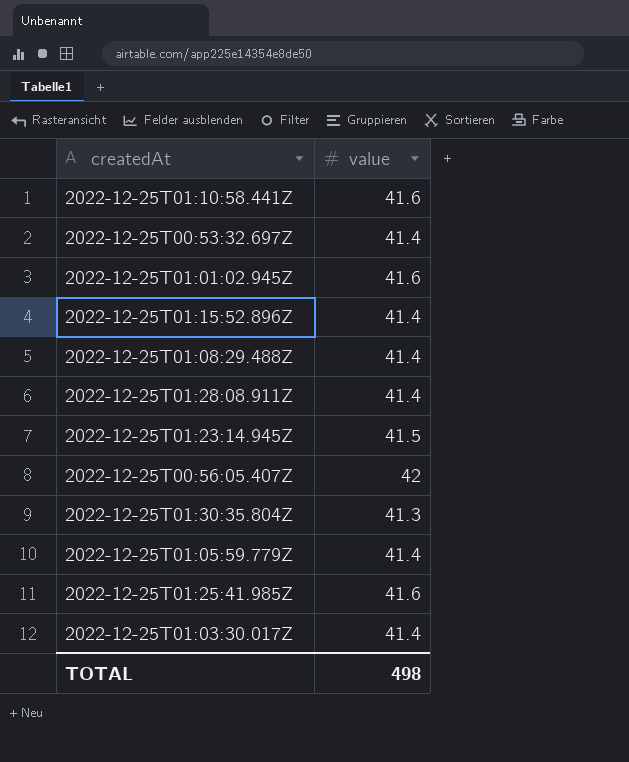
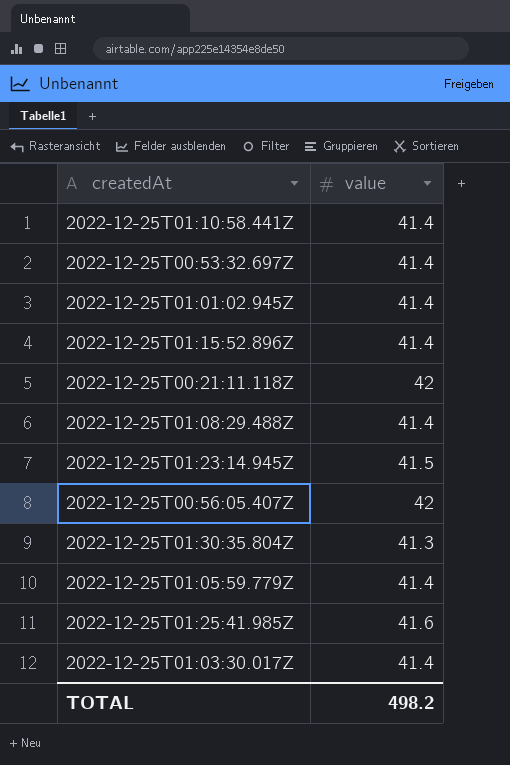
row 2022-12-25T01:28:08.911Z: 41.4 -> none
2022-12-25T01:10:58.441Z | value: 41.6 -> 41.4
2022-12-25T01:01:02.945Z | value: 41.6 -> 41.4
row 2022-12-25T00:21:11.118Z: none -> 42
TOTAL | value: 498 -> 498.2

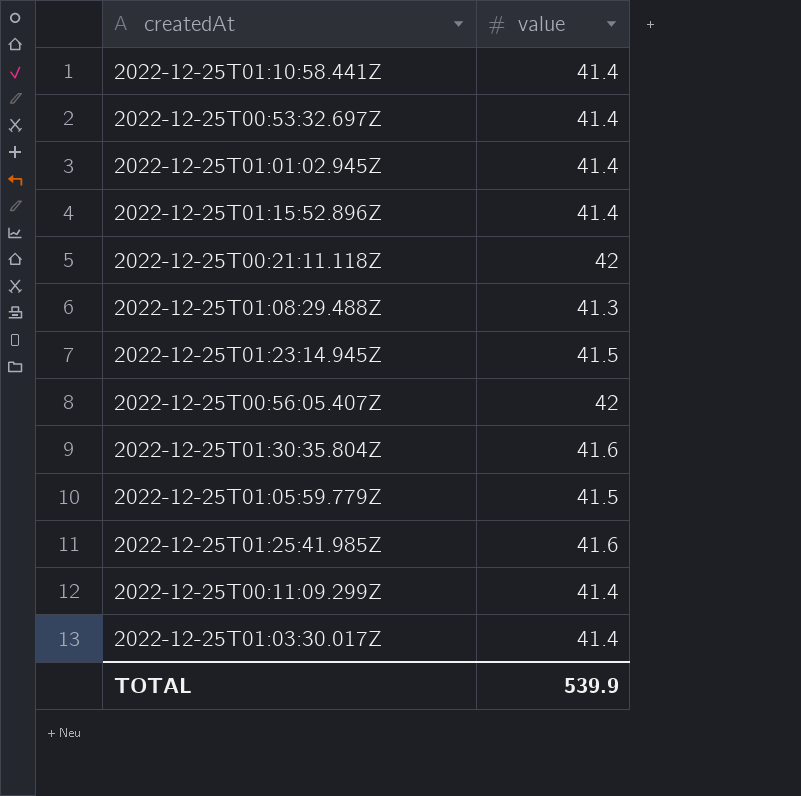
2022-12-25T01:08:29.488Z | value: 41.4 -> 41.3
2022-12-25T01:30:35.804Z | value: 41.3 -> 41.6
2022-12-25T01:05:59.779Z | value: 41.4 -> 41.5
row 2022-12-25T00:11:09.299Z: none -> 41.4
TOTAL | value: 498.2 -> 539.9

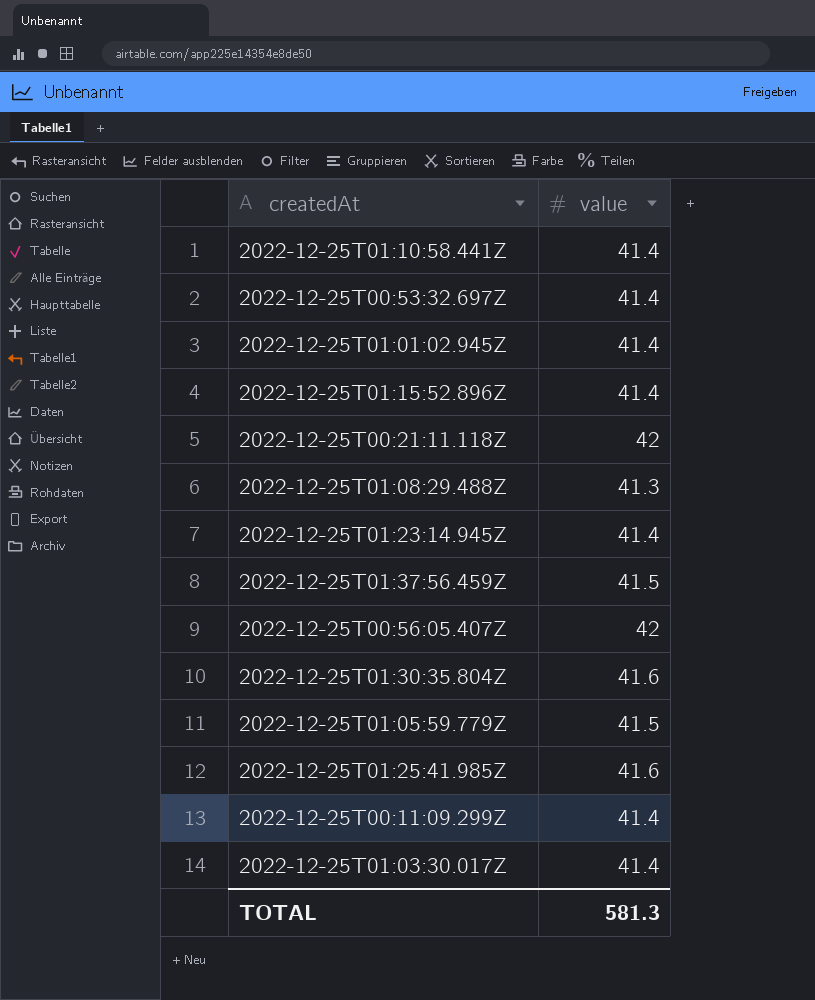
2022-12-25T01:23:14.945Z | value: 41.5 -> 41.4
row 2022-12-25T01:37:56.459Z: none -> 41.5
TOTAL | value: 539.9 -> 581.3

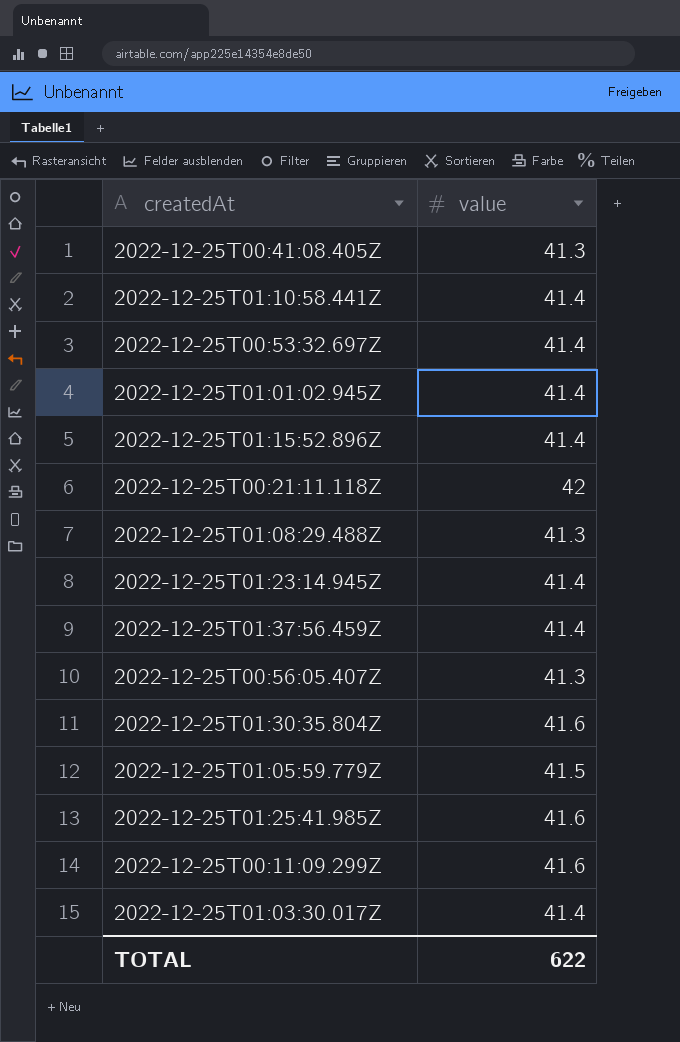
row 2022-12-25T00:41:08.405Z: none -> 41.3
2022-12-25T01:37:56.459Z | value: 41.5 -> 41.4
2022-12-25T00:56:05.407Z | value: 42 -> 41.3
2022-12-25T00:11:09.299Z | value: 41.4 -> 41.6
TOTAL | value: 581.3 -> 622

